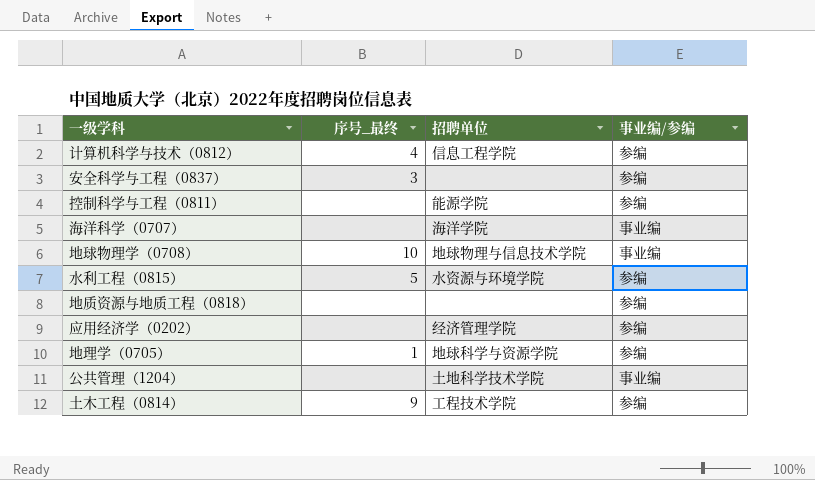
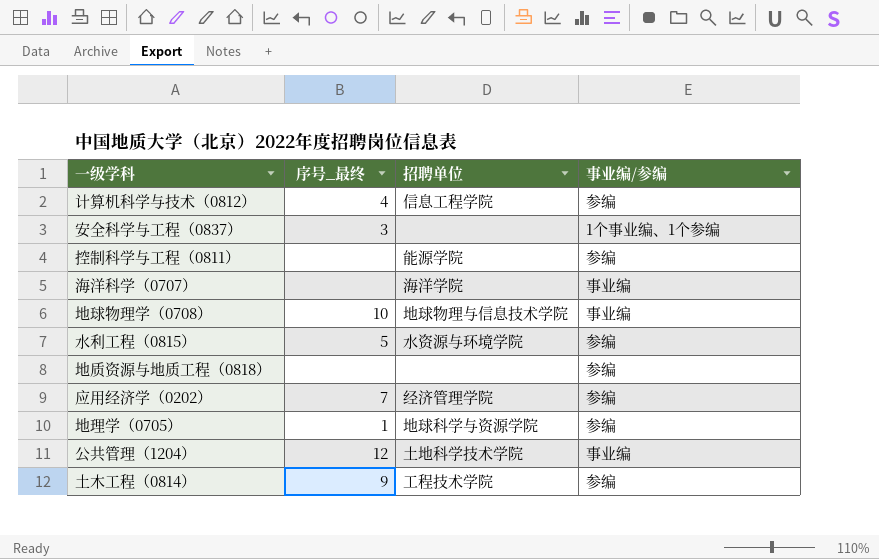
安全科学与工程（0837） | 事业编/参编: 参编 -> 1个事业编、1个参编
应用经济学（0202） | 序号_最终: none -> 7
公共管理（1204） | 序号_最终: none -> 12

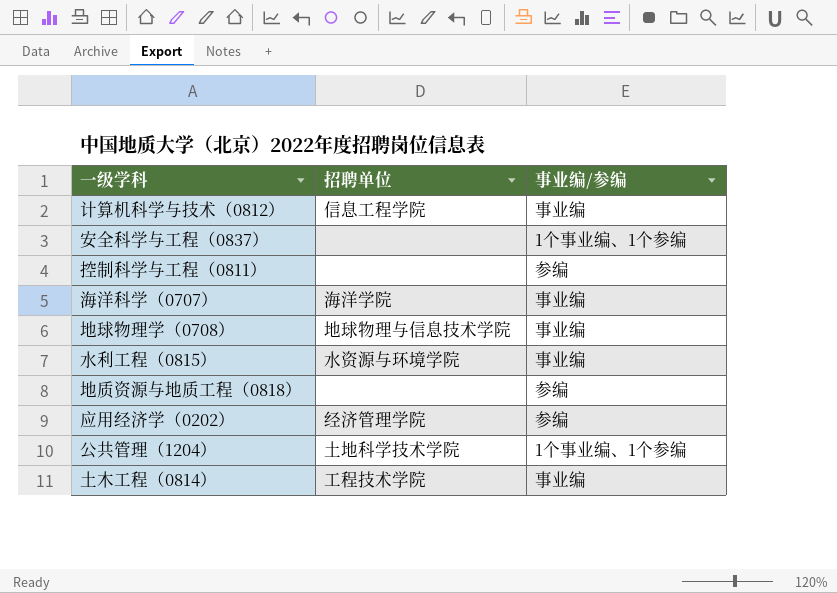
column 序号_最终 | position: 2 -> none
row 地理学（0705）: 1 | 地球科学与资源学院 | 参编 -> none
计算机科学与技术（0812） | 事业编/参编: 参编 -> 事业编
控制科学与工程（0811） | 招聘单位: 能源学院 -> none
水利工程（0815） | 事业编/参编: 参编 -> 事业编
公共管理（1204） | 事业编/参编: 事业编 -> 1个事业编、1个参编
土木工程（0814） | 事业编/参编: 参编 -> 事业编

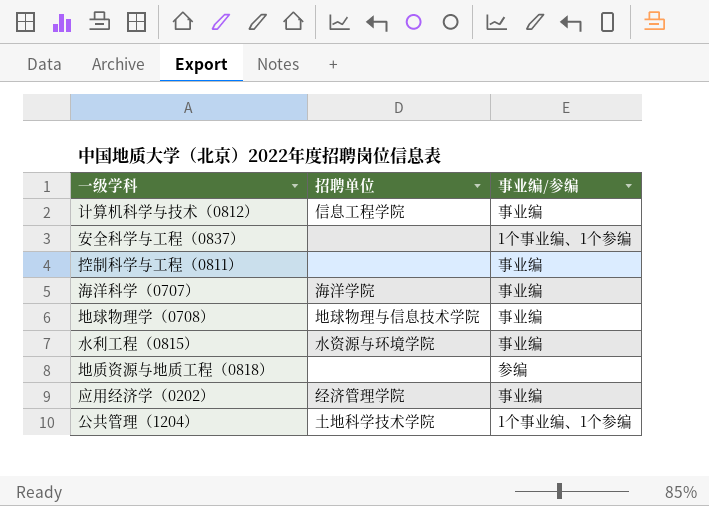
row 土木工程（0814）: 工程技术学院 | 事业编 -> none
控制科学与工程（0811） | 事业编/参编: 参编 -> 事业编
应用经济学（0202） | 事业编/参编: 参编 -> 事业编

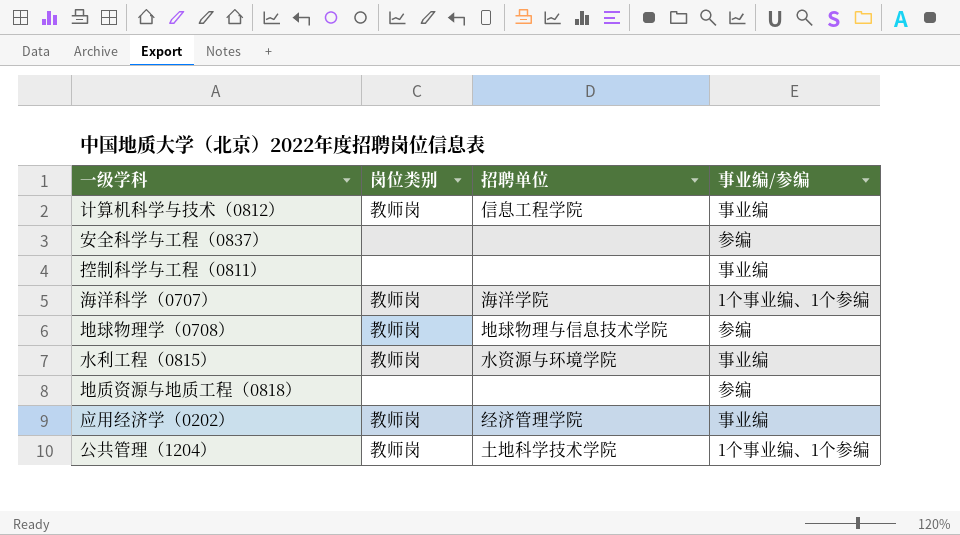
column 岗位类别 | position: none -> 2
安全科学与工程（0837） | 事业编/参编: 1个事业编、1个参编 -> 参编
海洋科学（0707） | 事业编/参编: 事业编 -> 1个事业编、1个参编
地球物理学（0708） | 事业编/参编: 事业编 -> 参编

